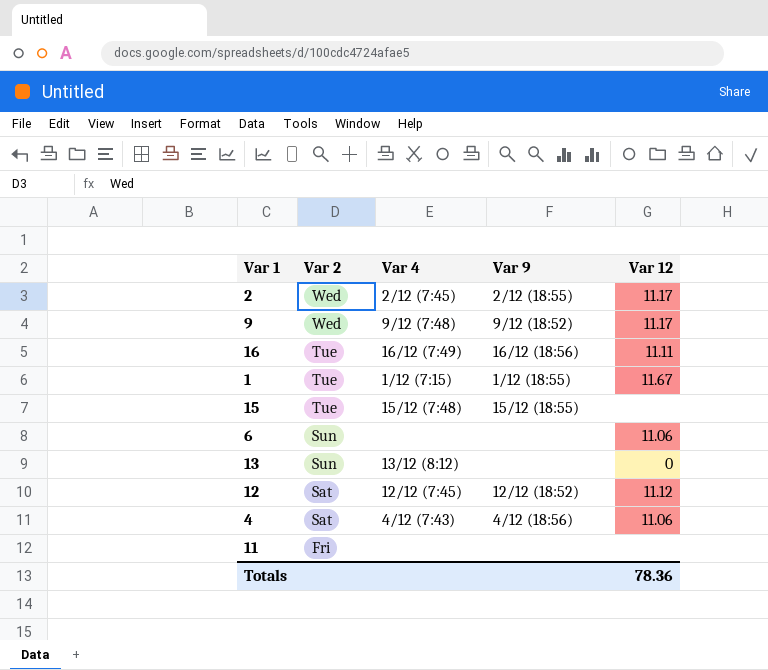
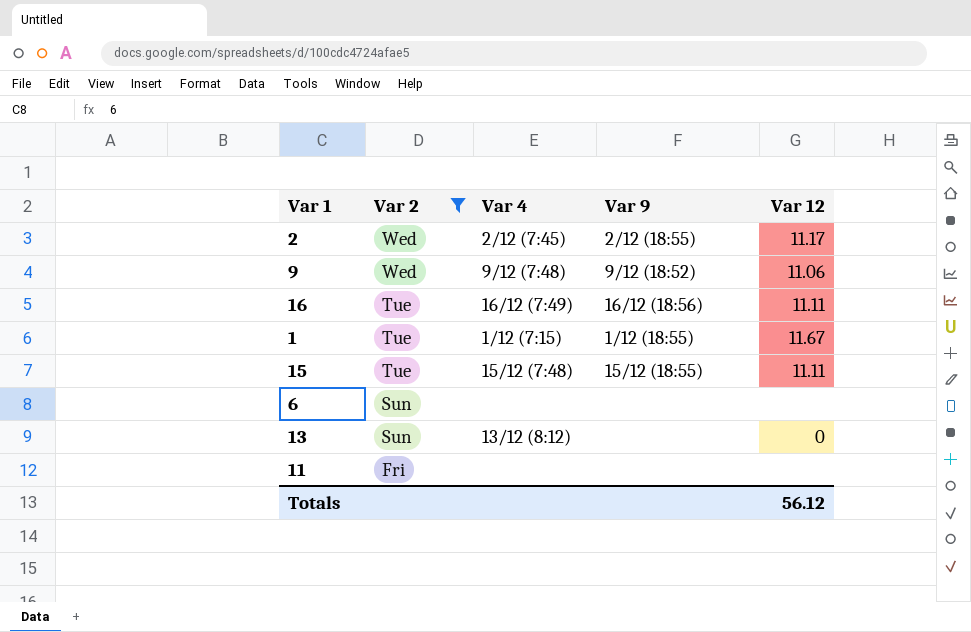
filter: none -> Var 2 != Sat
9 | Var 12: 11.17 -> 11.06
15 | Var 12: none -> 11.11
6 | Var 12: 11.06 -> none
Totals | Var 12: 78.36 -> 56.12

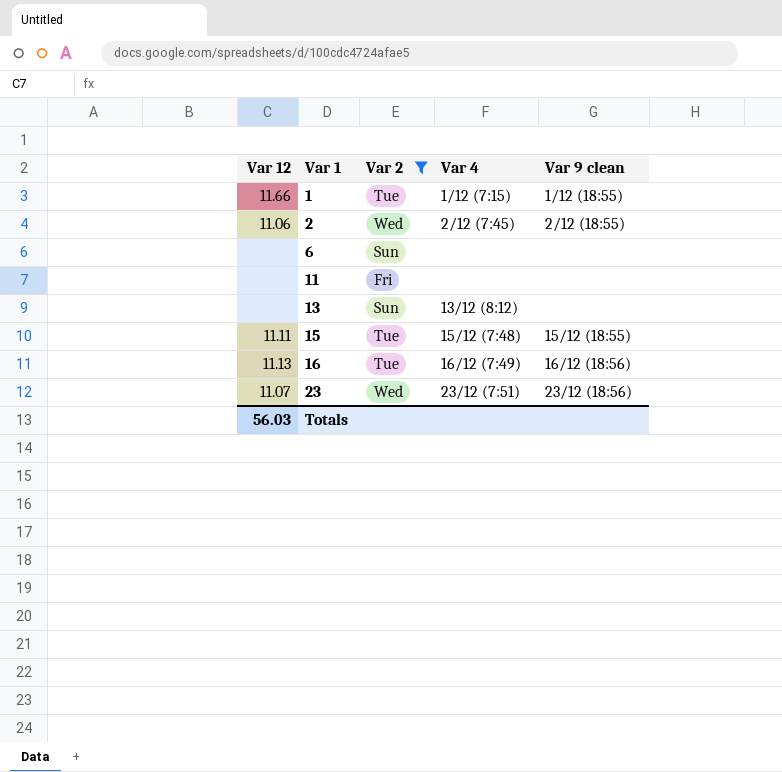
row order: Var 2 descending -> Var 1 ascending
column Var 12 | position: 5 -> 1
column name: Var 9 -> Var 9 clean
row 9: Wed | 9/12 (7:48) | 9/12 (18:52) | 11.06 -> none
1 | Var 12: 11.67 -> 11.66
2 | Var 12: 11.17 -> 11.06
13 | Var 12: 0 -> none
16 | Var 12: 11.11 -> 11.13
row 23: none -> 11.07 | Wed | 23/12 (7:51) | 23/12 (18:56)
Totals | Var 12: 56.12 -> 56.03

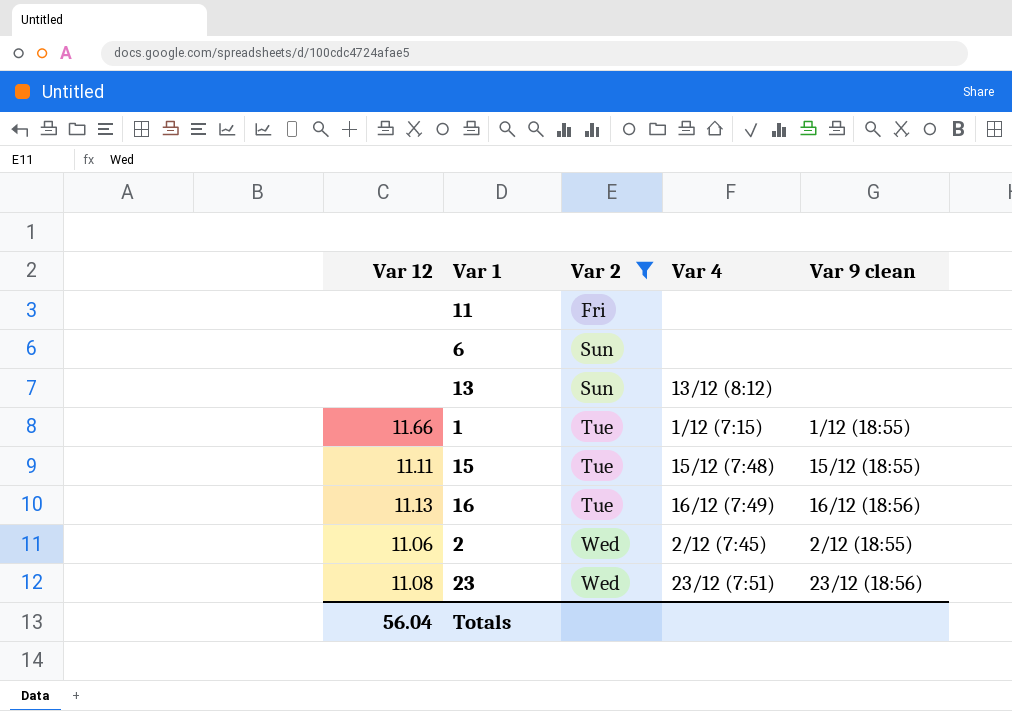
row order: Var 1 ascending -> Var 2 ascending
23 | Var 12: 11.07 -> 11.08
Totals | Var 12: 56.03 -> 56.04

